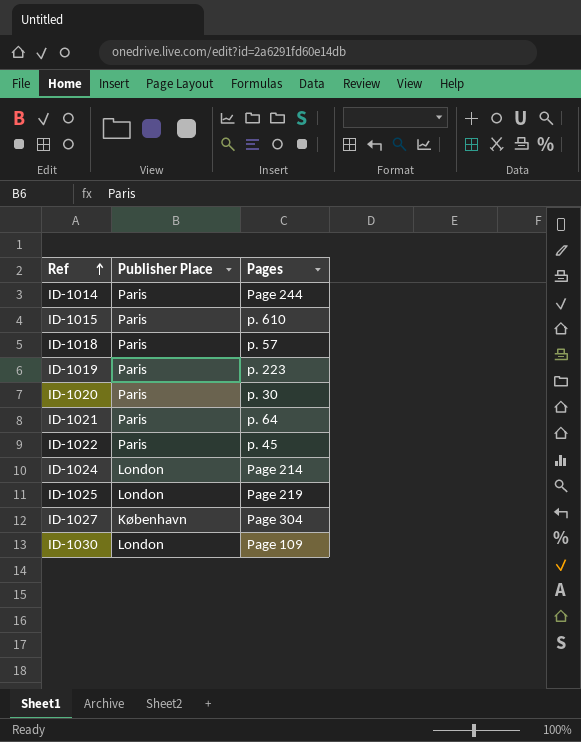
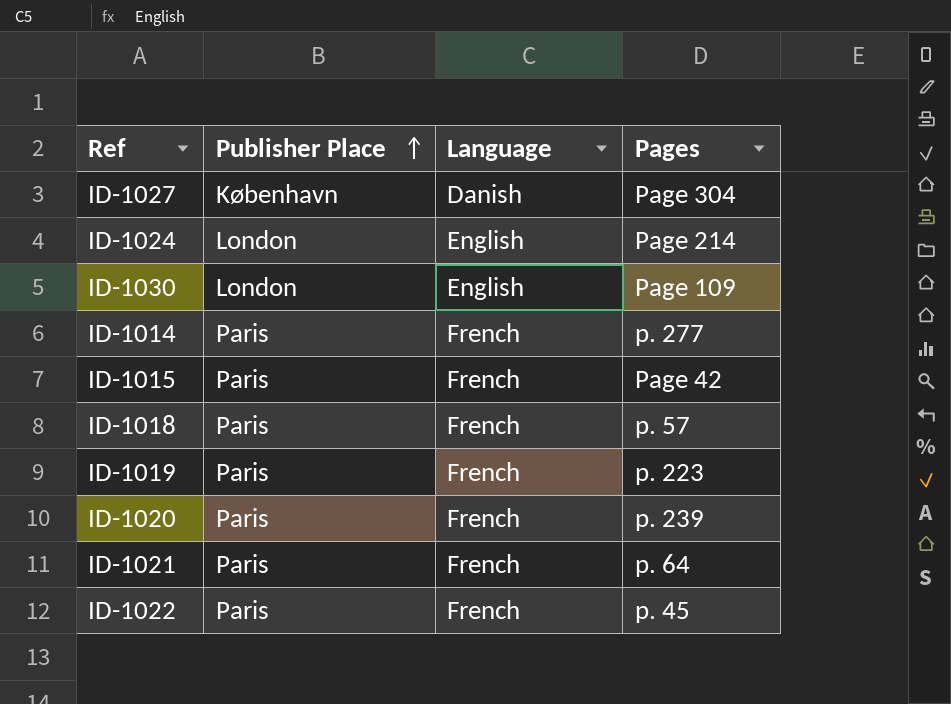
row order: Ref ascending -> Publisher Place ascending
column Language | position: none -> 3
row ID-1025: London | Page 219 -> none
ID-1014 | Pages: Page 244 -> p. 277
ID-1015 | Pages: p. 610 -> Page 42
ID-1020 | Pages: p. 30 -> p. 239

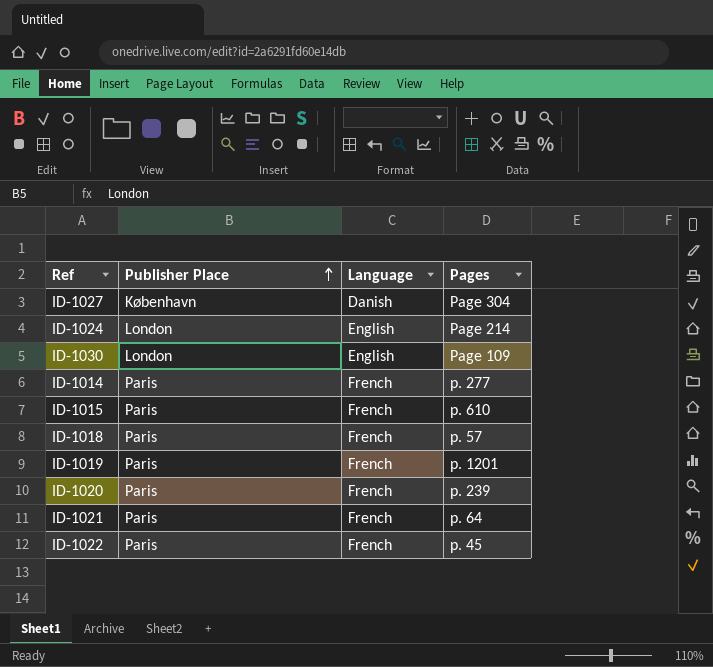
ID-1015 | Pages: Page 42 -> p. 610
ID-1019 | Pages: p. 223 -> p. 1201

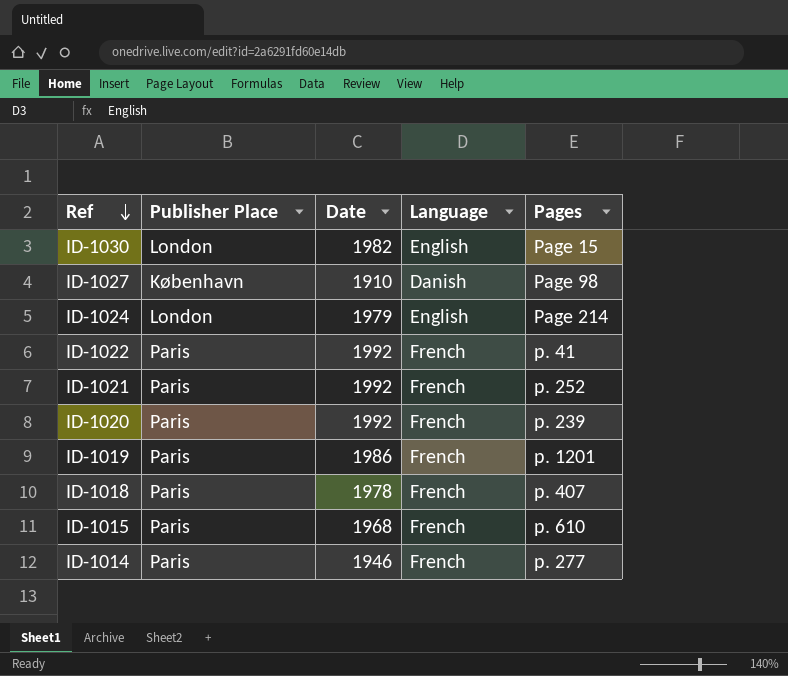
row order: Publisher Place ascending -> Ref descending
column Date | position: none -> 3
ID-1030 | Pages: Page 109 -> Page 15
ID-1027 | Pages: Page 304 -> Page 98
ID-1022 | Pages: p. 45 -> p. 41
ID-1021 | Pages: p. 64 -> p. 252
ID-1018 | Pages: p. 57 -> p. 407

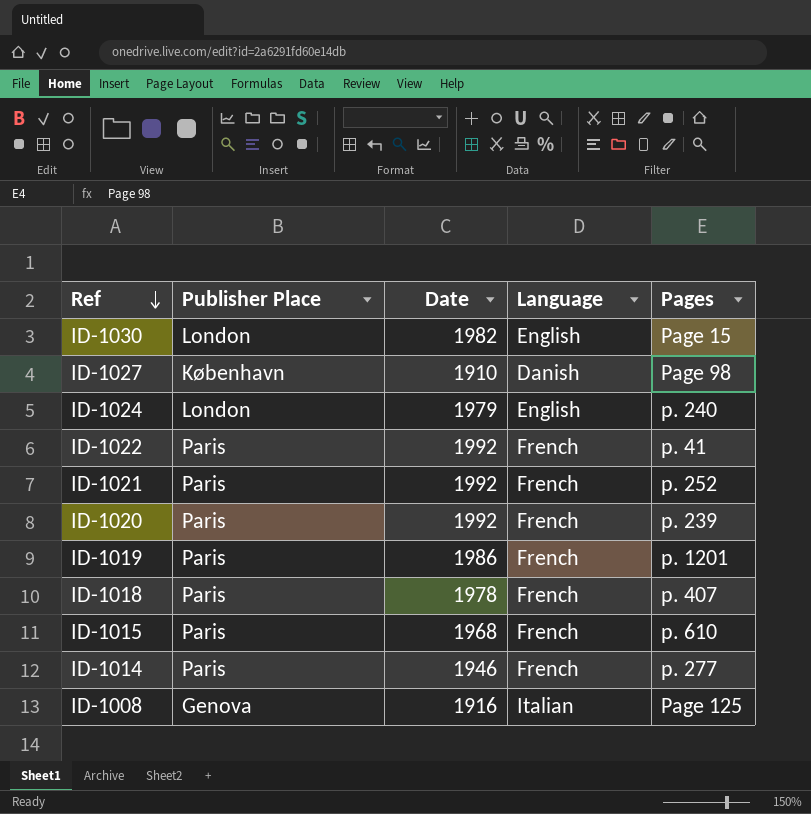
ID-1024 | Pages: Page 214 -> p. 240
row ID-1008: none -> Genova | 1916 | Italian | Page 125

